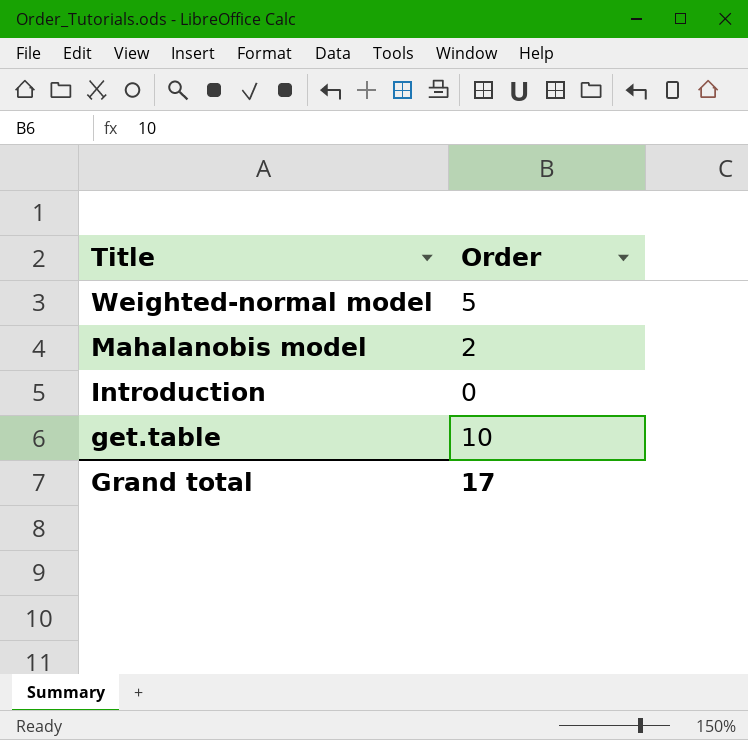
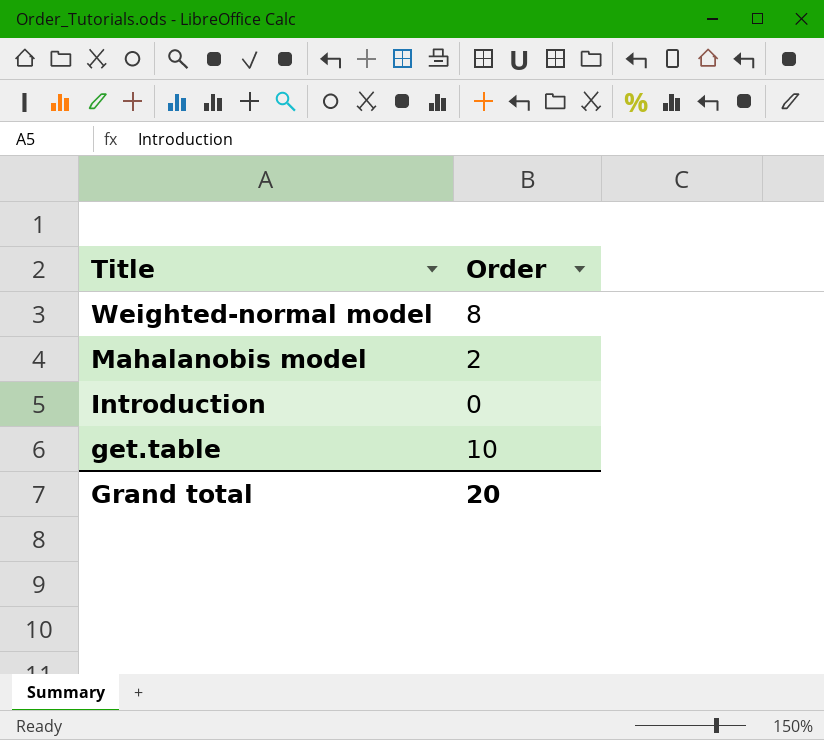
Weighted-normal model | Order: 5 -> 8
Grand total | Order: 17 -> 20

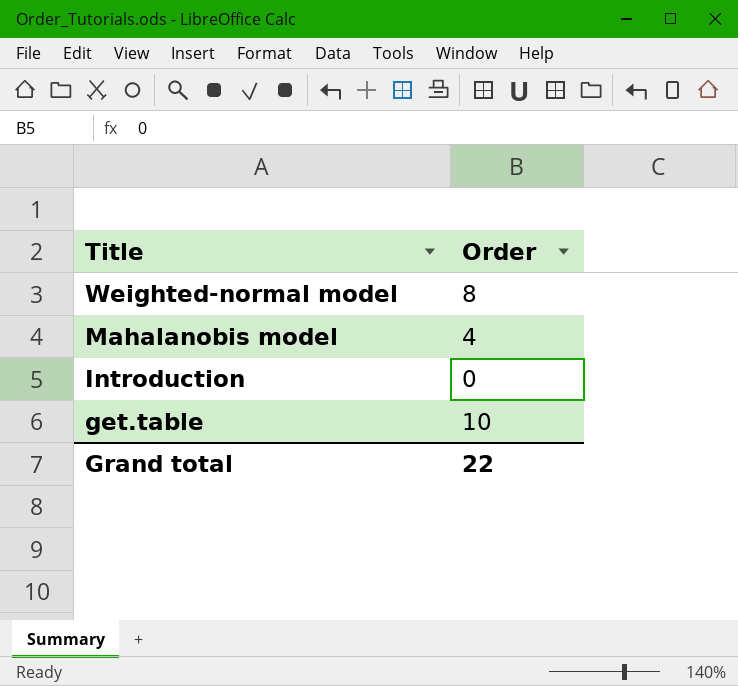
Mahalanobis model | Order: 2 -> 4
Grand total | Order: 20 -> 22

